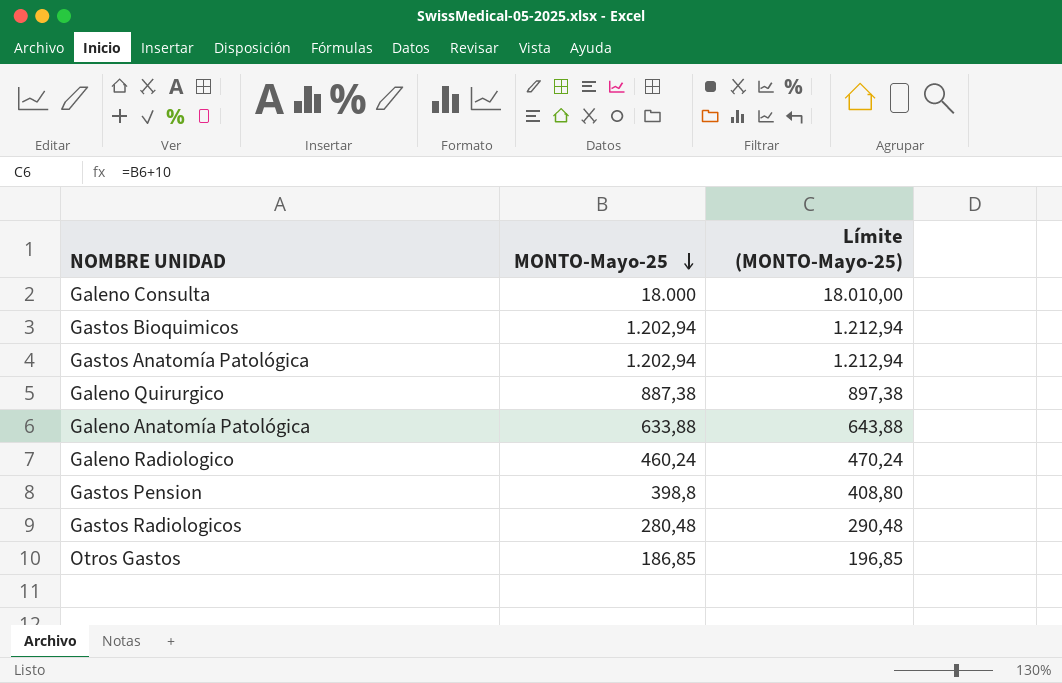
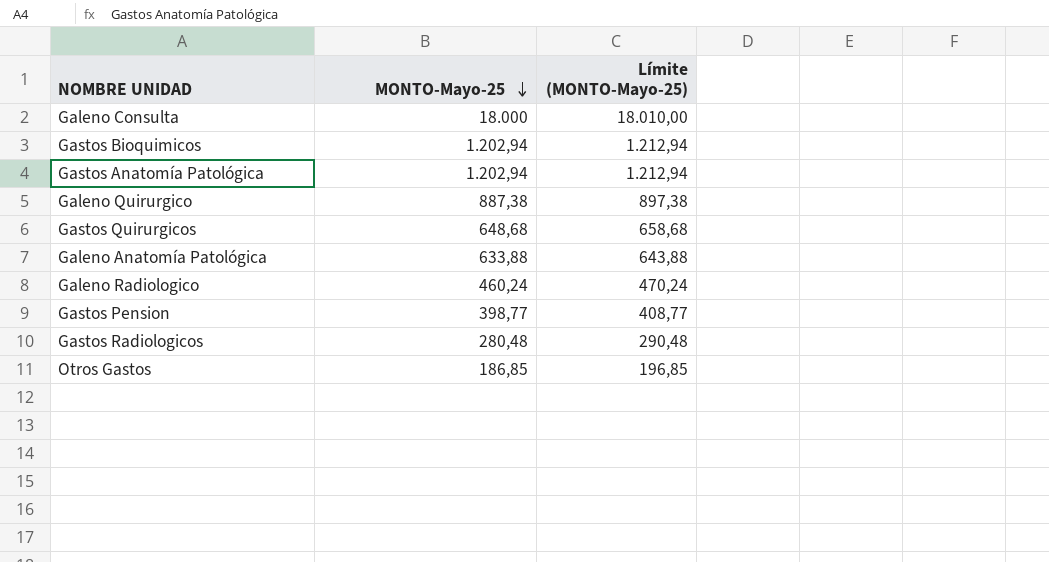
row Gastos Quirurgicos: none -> 648,68 | 658,68
Gastos Pension | MONTO-Mayo-25: 398,8 -> 398,77
Gastos Pension | Límite (MONTO-Mayo-25): 408,80 -> 408,77

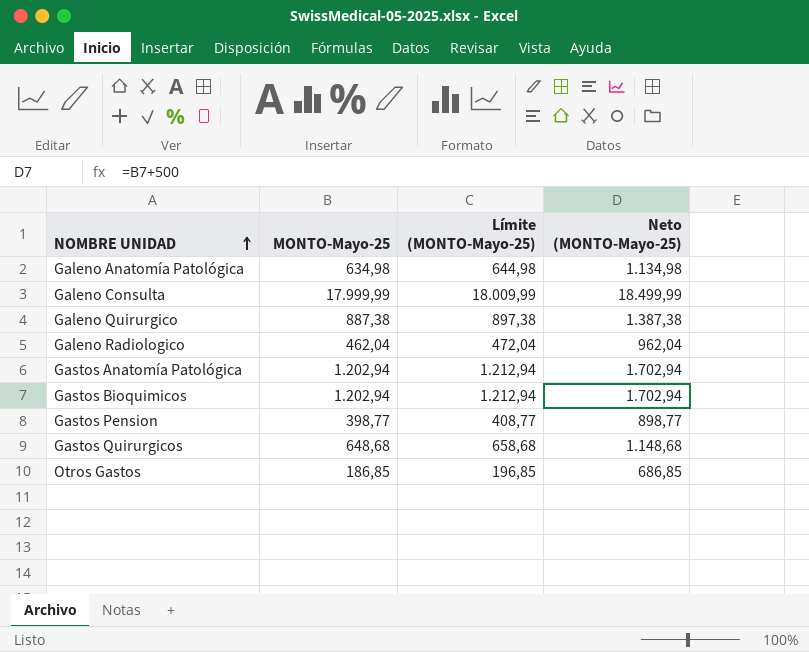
row order: MONTO-Mayo-25 descending -> NOMBRE UNIDAD ascending
column Neto (MONTO-Mayo-25) | formula: none -> [MONTO-Mayo-25] + 500
row Gastos Radiologicos: 280,48 | 290,48 -> none
Galeno Anatomía Patológica | MONTO-Mayo-25: 633,88 -> 634,98
Galeno Anatomía Patológica | Límite (MONTO-Mayo-25): 643,88 -> 644,98
Galeno Consulta | MONTO-Mayo-25: 18.000 -> 17.999,99
Galeno Consulta | Límite (MONTO-Mayo-25): 18.010,00 -> 18.009,99
Galeno Radiologico | MONTO-Mayo-25: 460,24 -> 462,04
Galeno Radiologico | Límite (MONTO-Mayo-25): 470,24 -> 472,04

